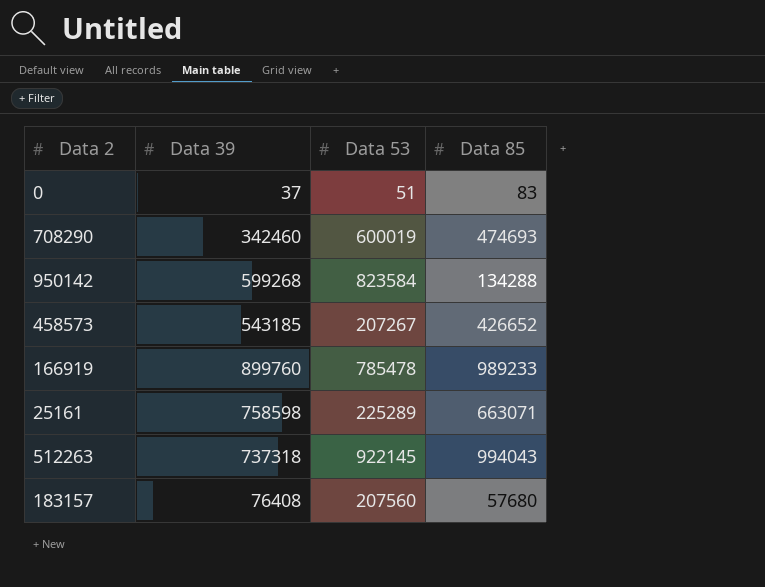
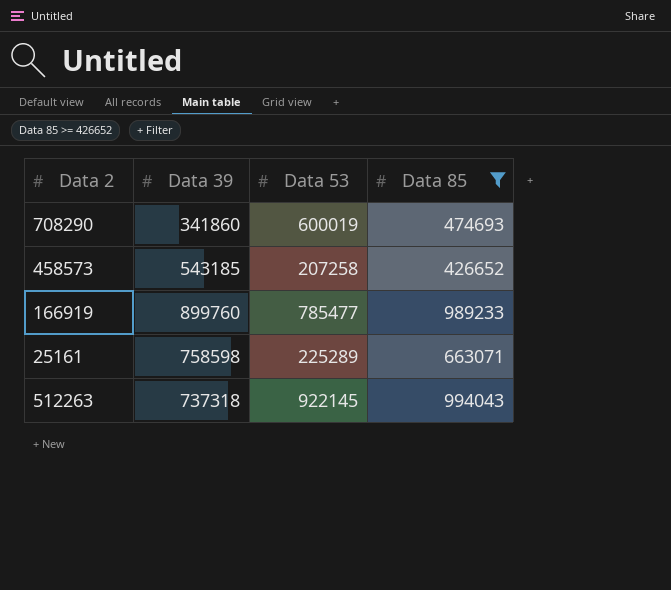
filter: none -> Data 85 >= 426652
708290 | Data 39: 342460 -> 341860
458573 | Data 53: 207267 -> 207258
166919 | Data 53: 785478 -> 785477

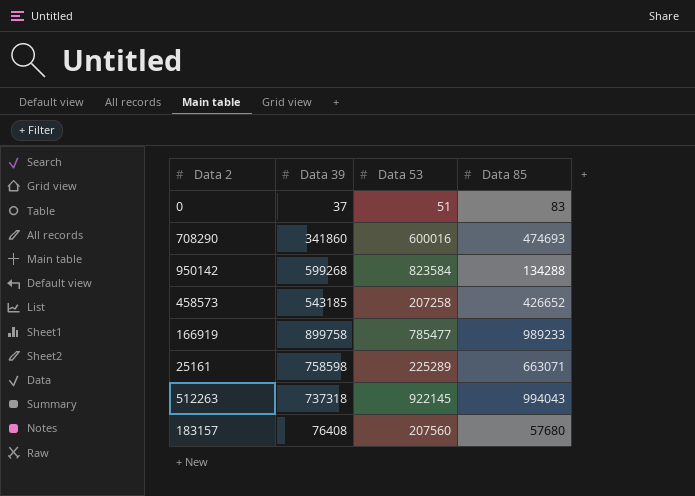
filter: Data 85 >= 426652 -> none
708290 | Data 53: 600019 -> 600016
166919 | Data 39: 899760 -> 899758

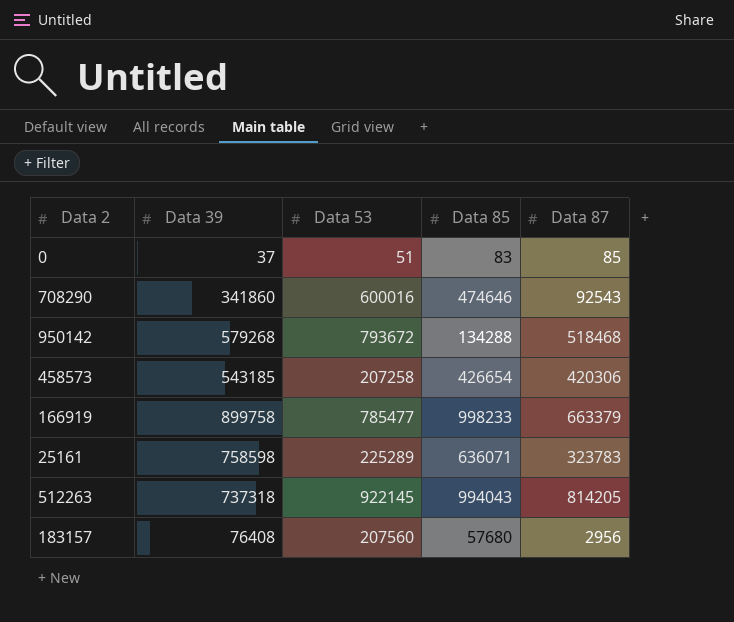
column Data 87 | position: none -> 5
708290 | Data 85: 474693 -> 474646
950142 | Data 39: 599268 -> 579268
950142 | Data 53: 823584 -> 793672
458573 | Data 85: 426652 -> 426654
166919 | Data 85: 989233 -> 998233
25161 | Data 85: 663071 -> 636071

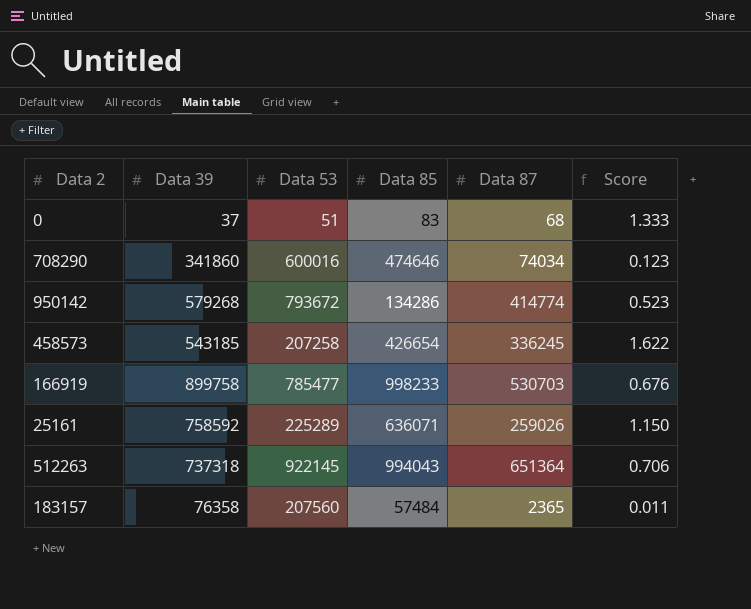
column Score | formula: none -> [Data 87] / [Data 53]
0 | Data 87: 85 -> 68
708290 | Data 87: 92543 -> 74034
950142 | Data 85: 134288 -> 134286
950142 | Data 87: 518468 -> 414774
458573 | Data 87: 420306 -> 336245
166919 | Data 87: 663379 -> 530703
25161 | Data 39: 758598 -> 758592
25161 | Data 87: 323783 -> 259026
512263 | Data 87: 814205 -> 651364
183157 | Data 39: 76408 -> 76358
183157 | Data 85: 57680 -> 57484
183157 | Data 87: 2956 -> 2365

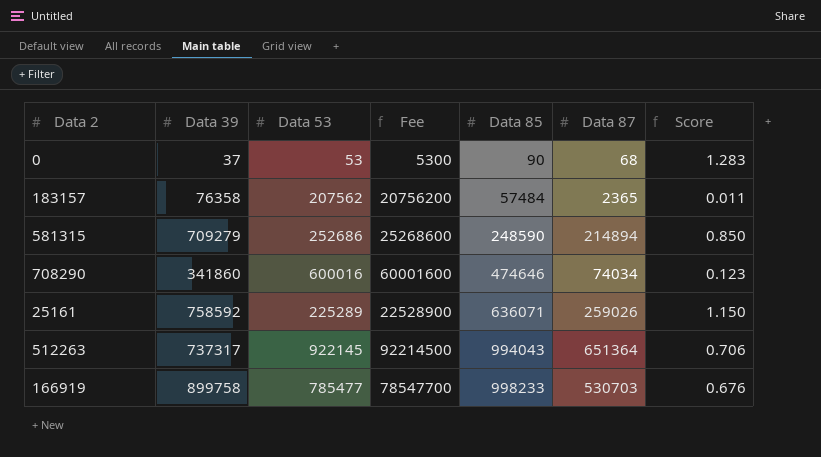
row order: none -> Data 85 ascending
column Fee | formula: none -> [Data 53] * 100
row 950142: 579268 | 793672 | 134286 | 414774 | 0.523 -> none
row 458573: 543185 | 207258 | 426654 | 336245 | 1.622 -> none
0 | Data 53: 51 -> 53
0 | Data 85: 83 -> 90
0 | Score: 1.333 -> 1.283
183157 | Data 53: 207560 -> 207562
row 581315: none -> 709279 | 252686 | 25268600 | 248590 | 214894 | 0.850
512263 | Data 39: 737318 -> 737317

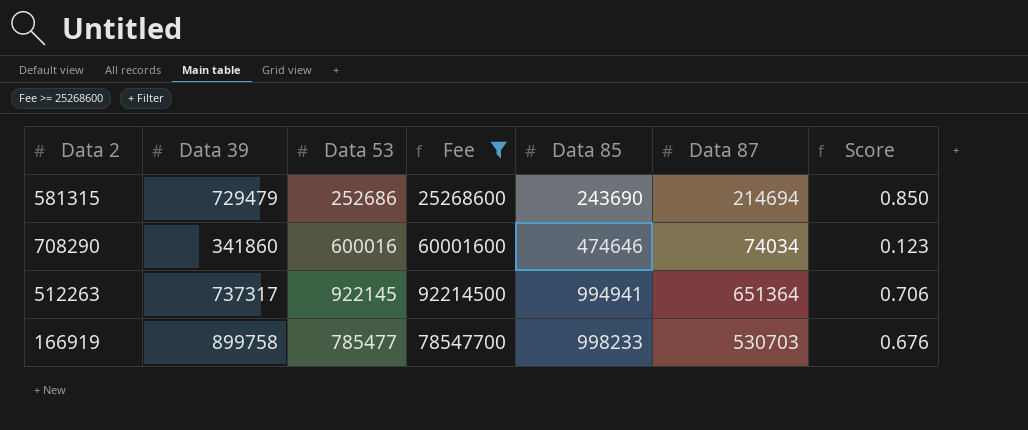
filter: none -> Fee >= 25268600
581315 | Data 39: 709279 -> 729479
581315 | Data 85: 248590 -> 243690
581315 | Data 87: 214894 -> 214694
512263 | Data 85: 994043 -> 994941

